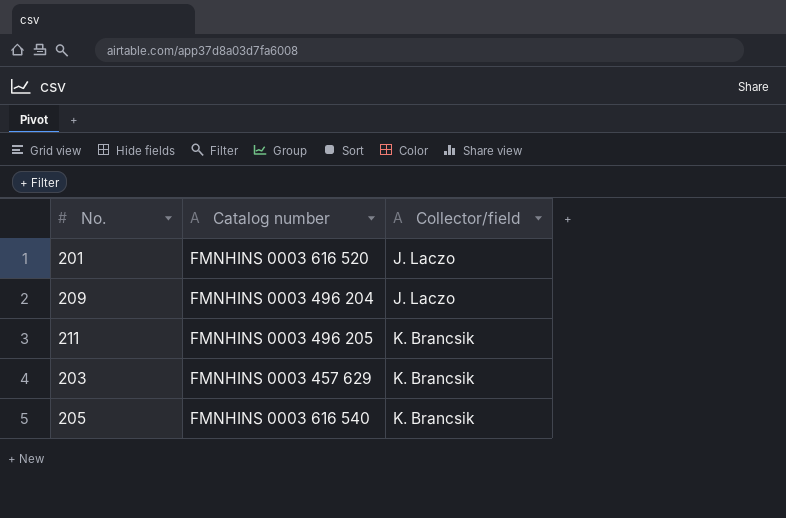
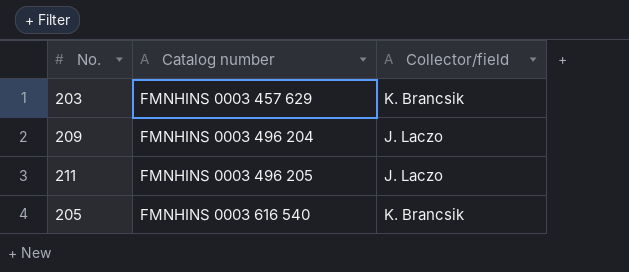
row order: Collector/field ascending -> Catalog number ascending
row 201: FMNHINS 0003 616 520 | J. Laczo -> none
211 | Collector/field: K. Brancsik -> J. Laczo

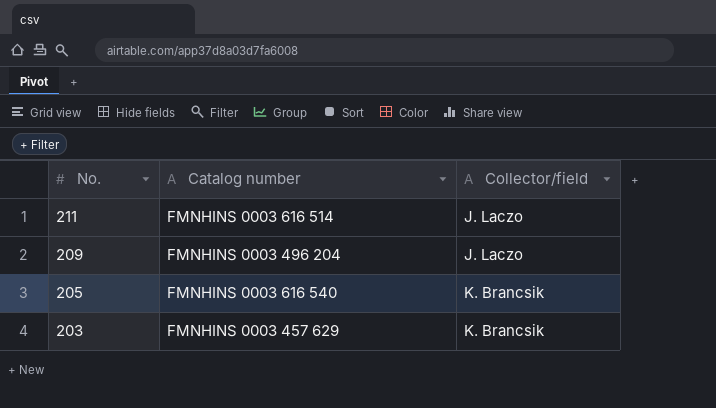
row order: Catalog number ascending -> No. descending
211 | Catalog number: FMNHINS 0003 496 205 -> FMNHINS 0003 616 514

